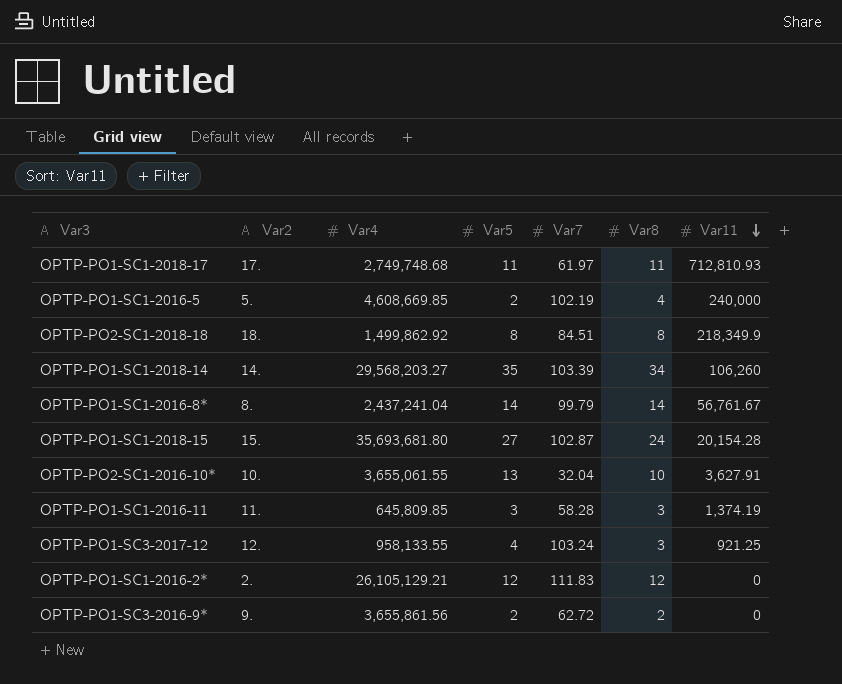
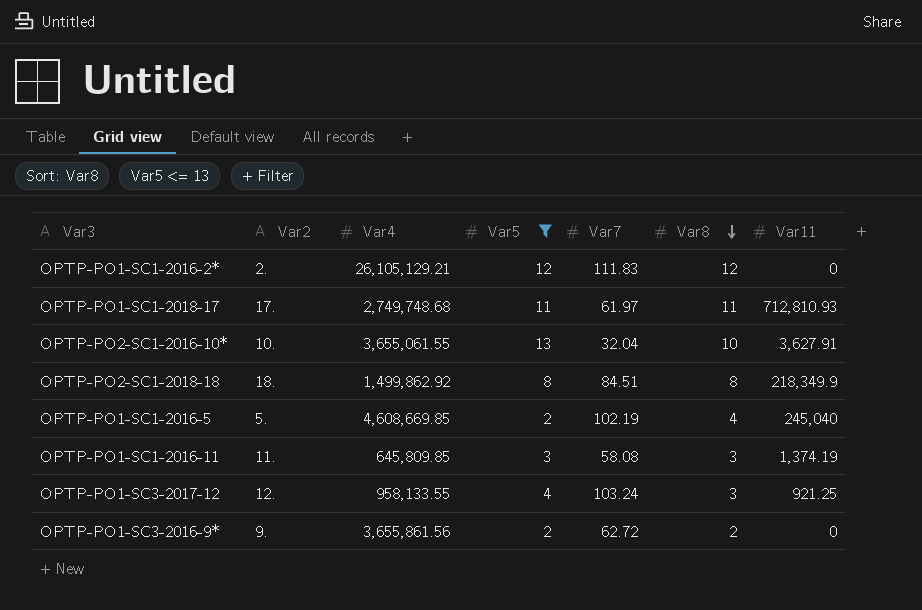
filter: none -> Var5 <= 13
row order: Var11 descending -> Var8 descending
OPTP-PO1-SC1-2016-5 | Var11: 240,000 -> 245,040
OPTP-PO1-SC1-2016-11 | Var7: 58.28 -> 58.08

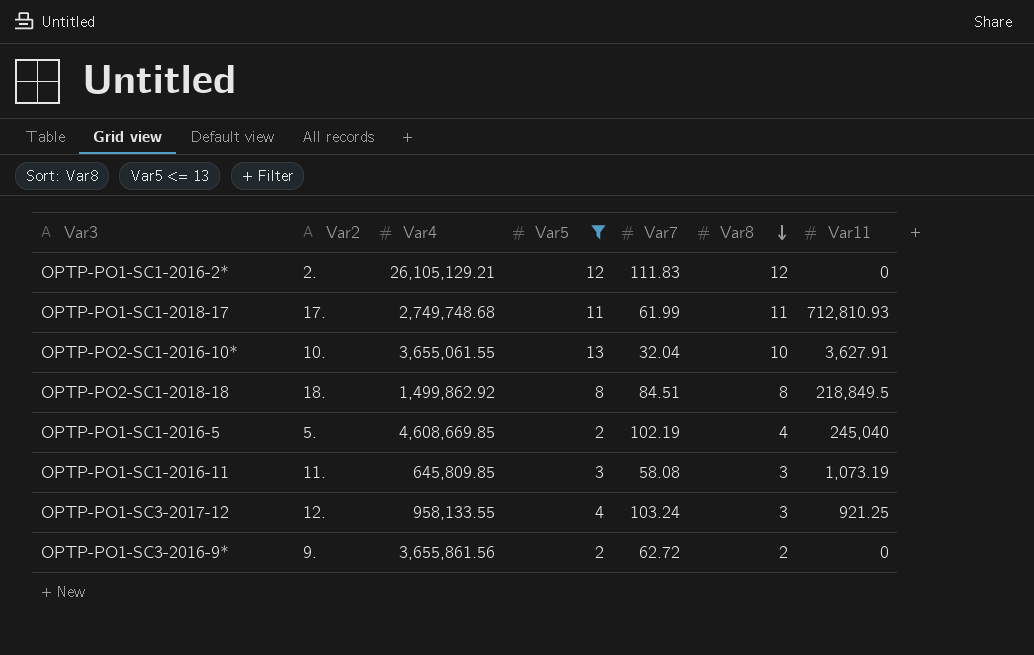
OPTP-PO1-SC1-2018-17 | Var7: 61.97 -> 61.99
OPTP-PO2-SC1-2018-18 | Var11: 218,349.9 -> 218,849.5
OPTP-PO1-SC1-2016-11 | Var11: 1,374.19 -> 1,073.19

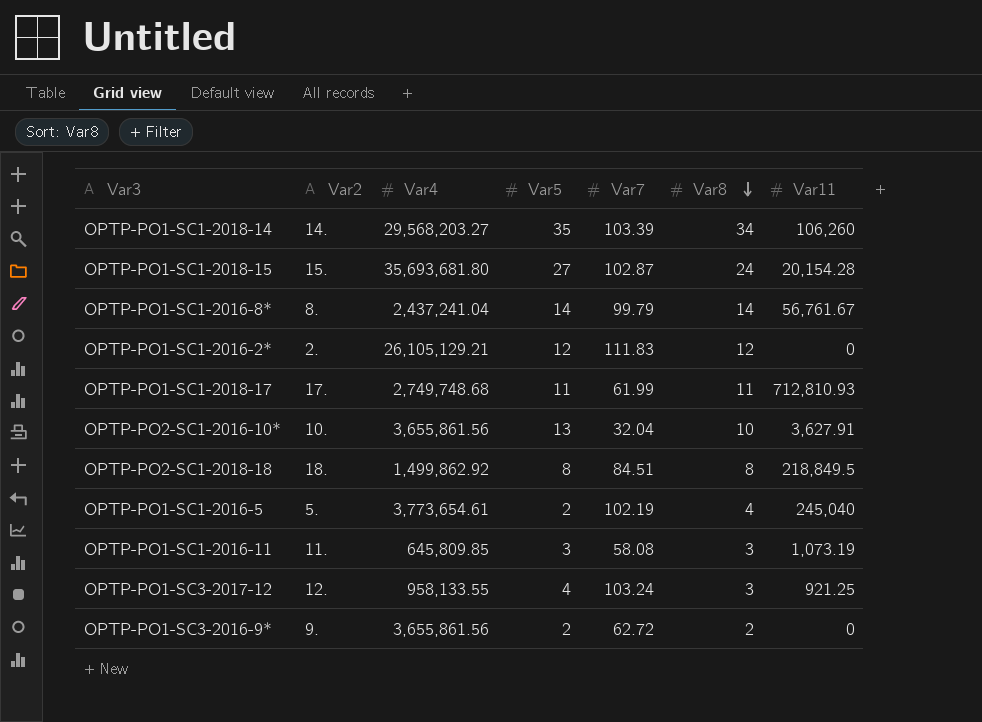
filter: Var5 <= 13 -> none
OPTP-PO2-SC1-2016-10* | Var4: 3,655,061.55 -> 3,655,861.56
OPTP-PO1-SC1-2016-5 | Var4: 4,608,669.85 -> 3,773,654.61

